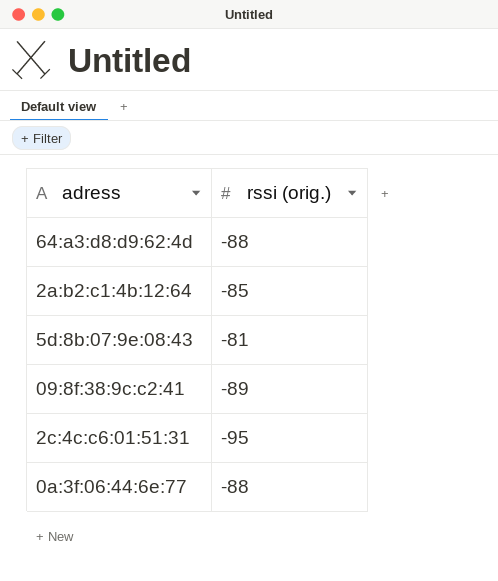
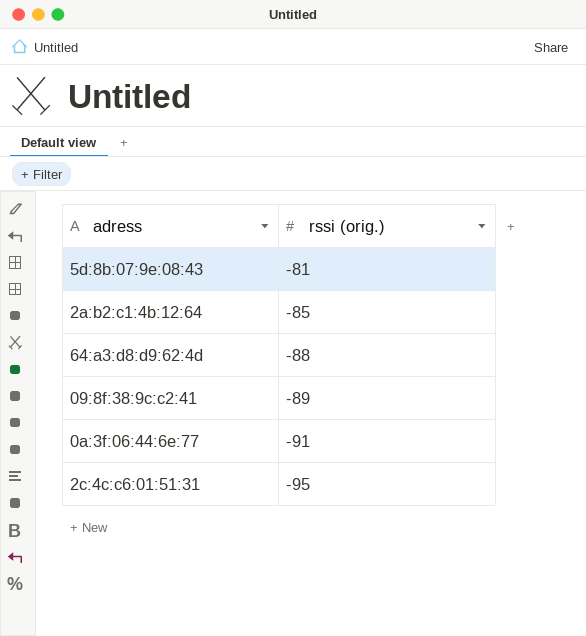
row order: none -> rssi (orig.) descending
0a:3f:06:44:6e:77 | rssi (orig.): -88 -> -91

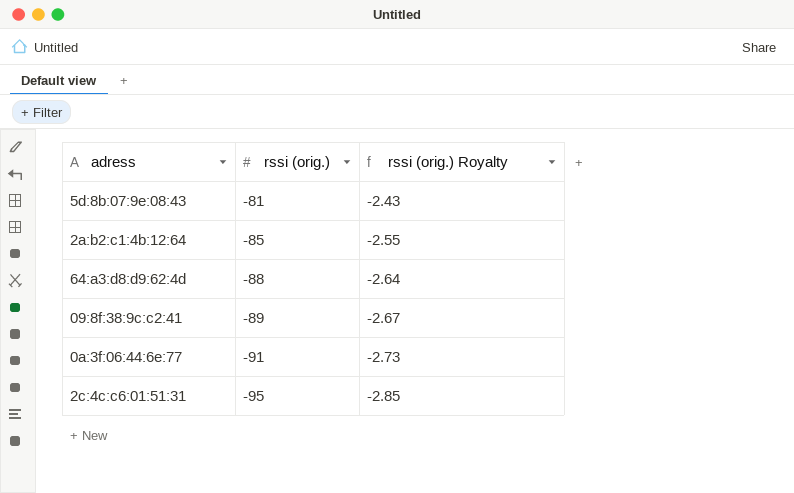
column rssi (orig.) Royalty | formula: none -> [rssi (orig.)] * 0.03

